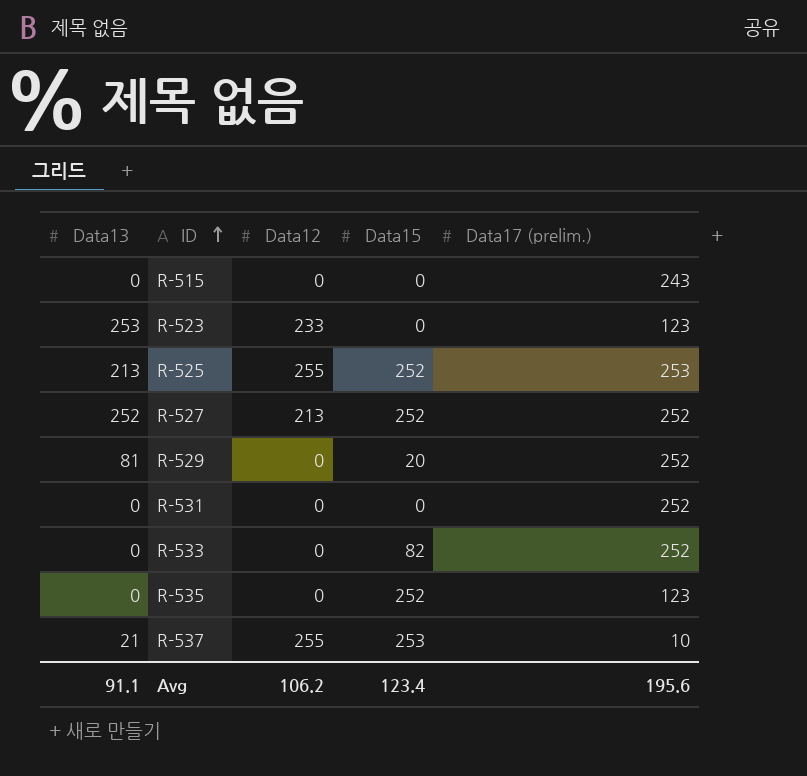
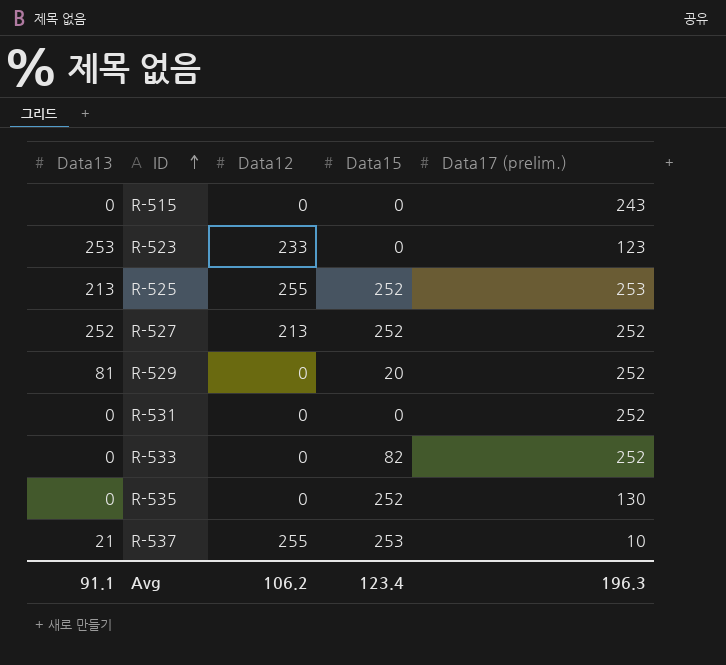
R-535 | Data17 (prelim.): 123 -> 130
Avg | Data17 (prelim.): 195.6 -> 196.3

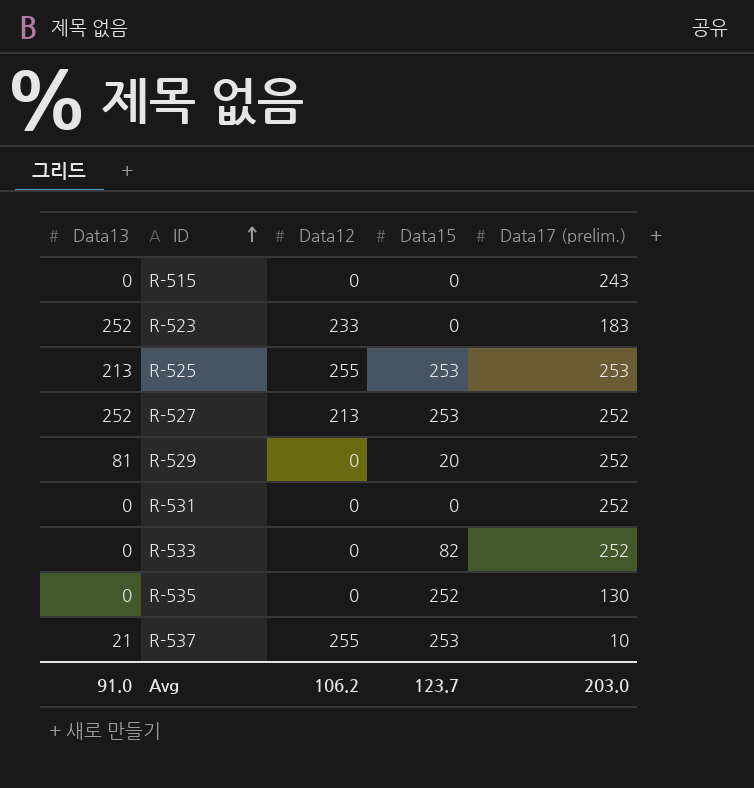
R-523 | Data13: 253 -> 252
R-523 | Data17 (prelim.): 123 -> 183
R-525 | Data15: 252 -> 253
R-527 | Data15: 252 -> 253
Avg | Data13: 91.1 -> 91.0
Avg | Data15: 123.4 -> 123.7
Avg | Data17 (prelim.): 196.3 -> 203.0

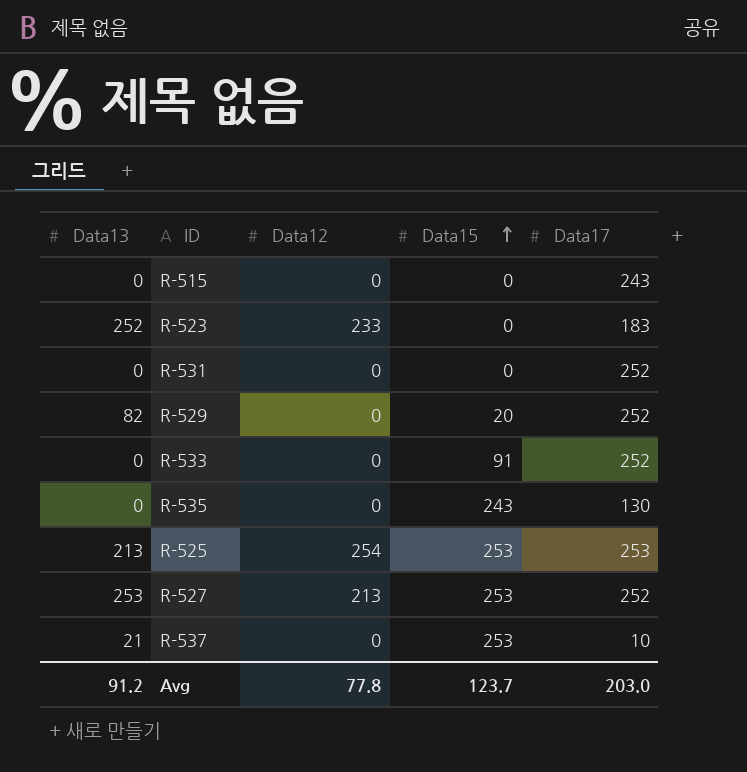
row order: ID ascending -> Data15 ascending
column name: Data17 (prelim.) -> Data17
R-529 | Data13: 81 -> 82
R-533 | Data15: 82 -> 91
R-535 | Data15: 252 -> 243
R-525 | Data12: 255 -> 254
R-527 | Data13: 252 -> 253
R-537 | Data12: 255 -> 0
Avg | Data13: 91.0 -> 91.2
Avg | Data12: 106.2 -> 77.8

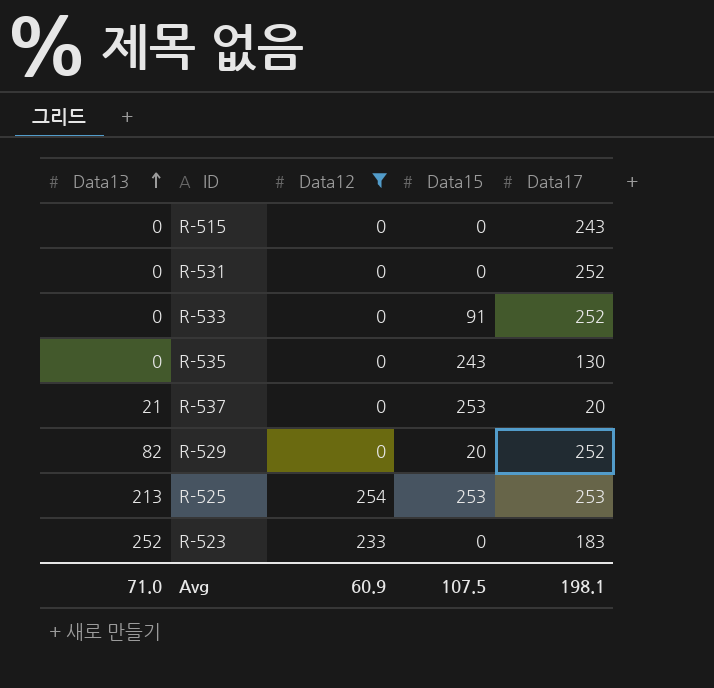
filter: none -> Data12 != 213
row order: Data15 ascending -> Data13 ascending
R-537 | Data17: 10 -> 20
Avg | Data13: 91.2 -> 71.0
Avg | Data12: 77.8 -> 60.9
Avg | Data15: 123.7 -> 107.5
Avg | Data17: 203.0 -> 198.1

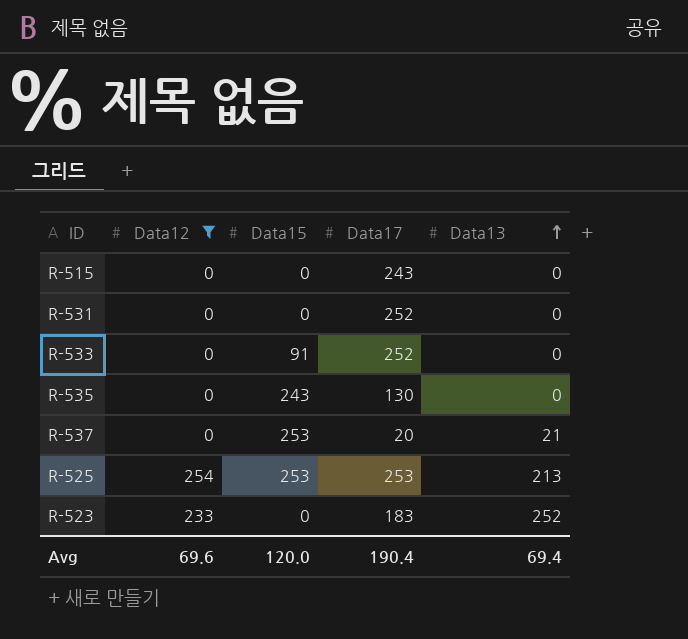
column Data13 | position: 1 -> 5
row R-529: 82 | 0 | 20 | 252 -> none
Avg | Data12: 60.9 -> 69.6
Avg | Data15: 107.5 -> 120.0
Avg | Data17: 198.1 -> 190.4
Avg | Data13: 71.0 -> 69.4

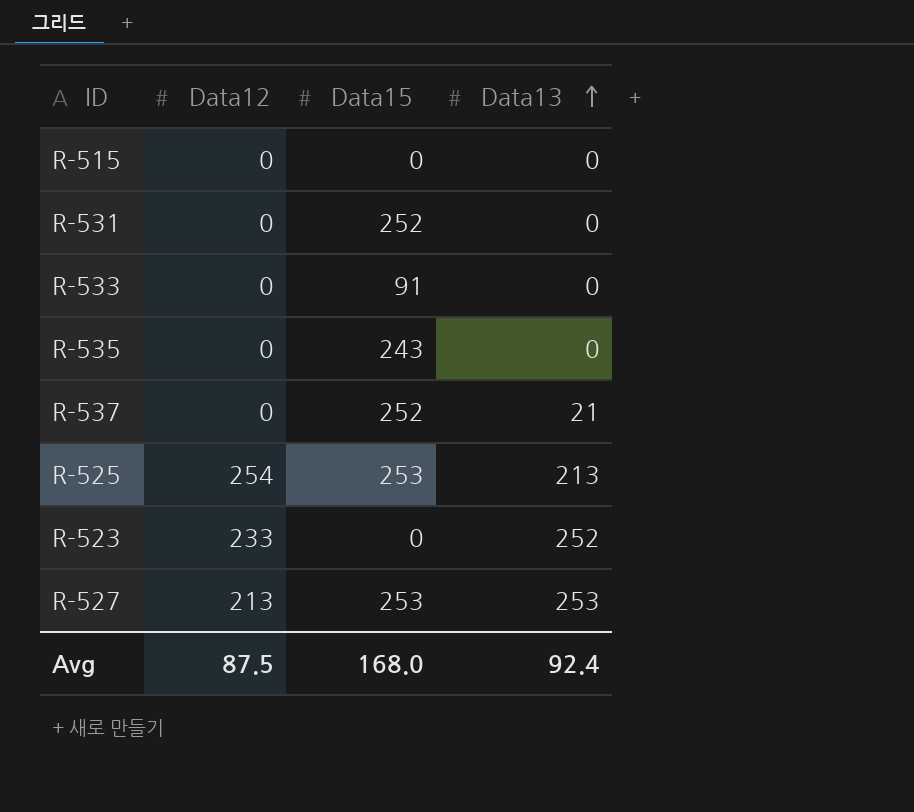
filter: Data12 != 213 -> none
column Data17 | position: 4 -> none
R-531 | Data15: 0 -> 252
R-537 | Data15: 253 -> 252
Avg | Data12: 69.6 -> 87.5
Avg | Data15: 120.0 -> 168.0
Avg | Data13: 69.4 -> 92.4

